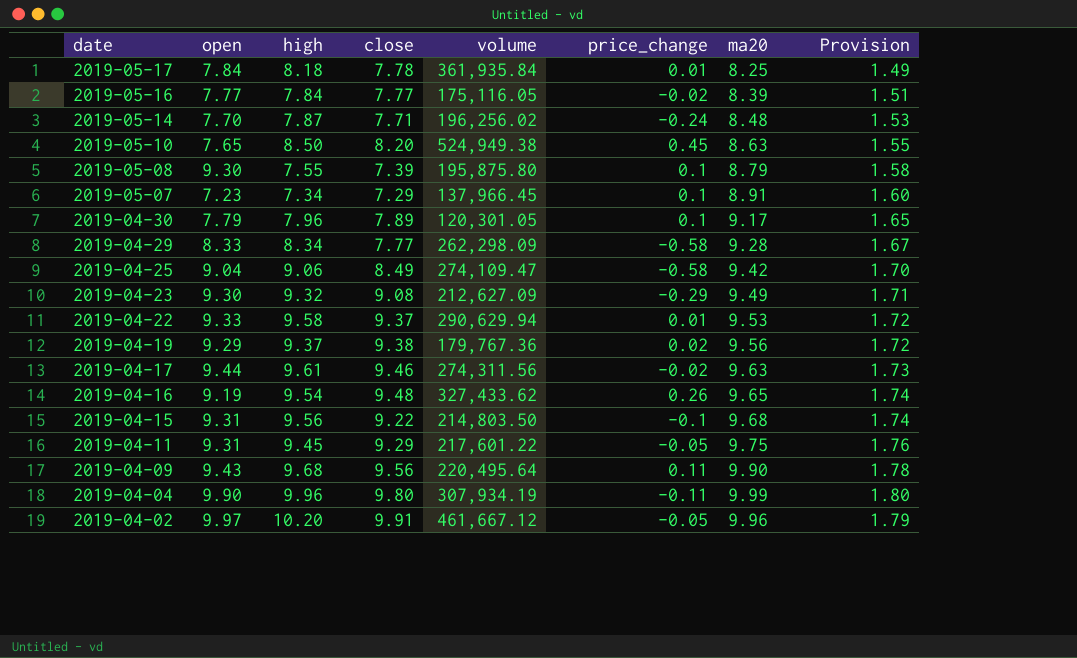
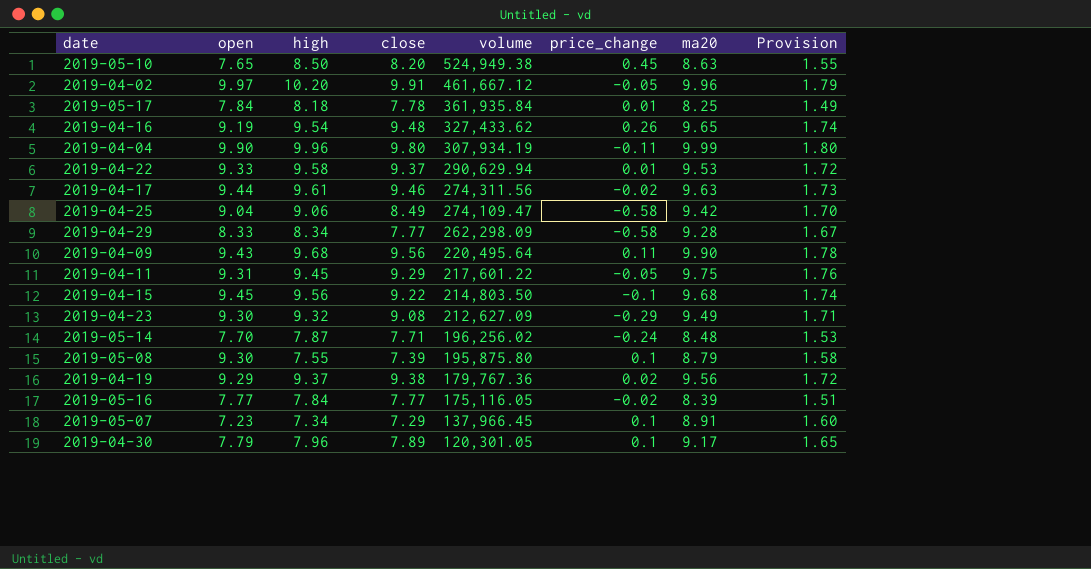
row order: date descending -> volume descending
2019-04-15 | open: 9.31 -> 9.45

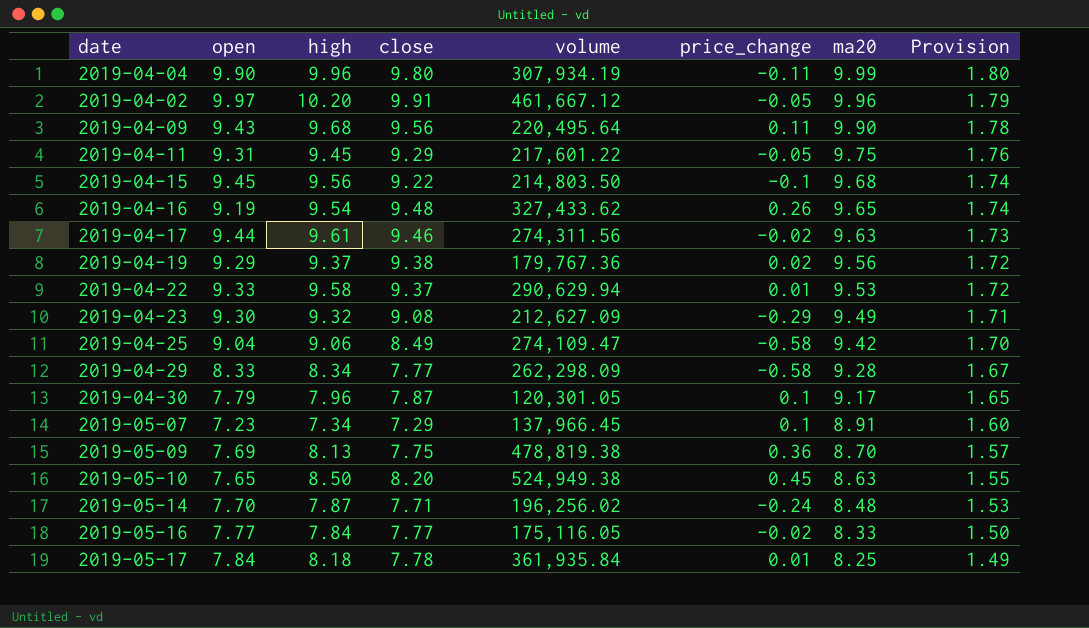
row order: volume descending -> ma20 descending
row 2019-05-08: 9.30 | 7.55 | 7.39 | 195,875.80 | 0.1 | 8.79 | 1.58 -> none
2019-04-30 | close: 7.89 -> 7.87
row 2019-05-09: none -> 7.69 | 8.13 | 7.75 | 478,819.38 | 0.36 | 8.70 | 1.57
2019-05-16 | ma20: 8.39 -> 8.33
2019-05-16 | Provision: 1.51 -> 1.50

